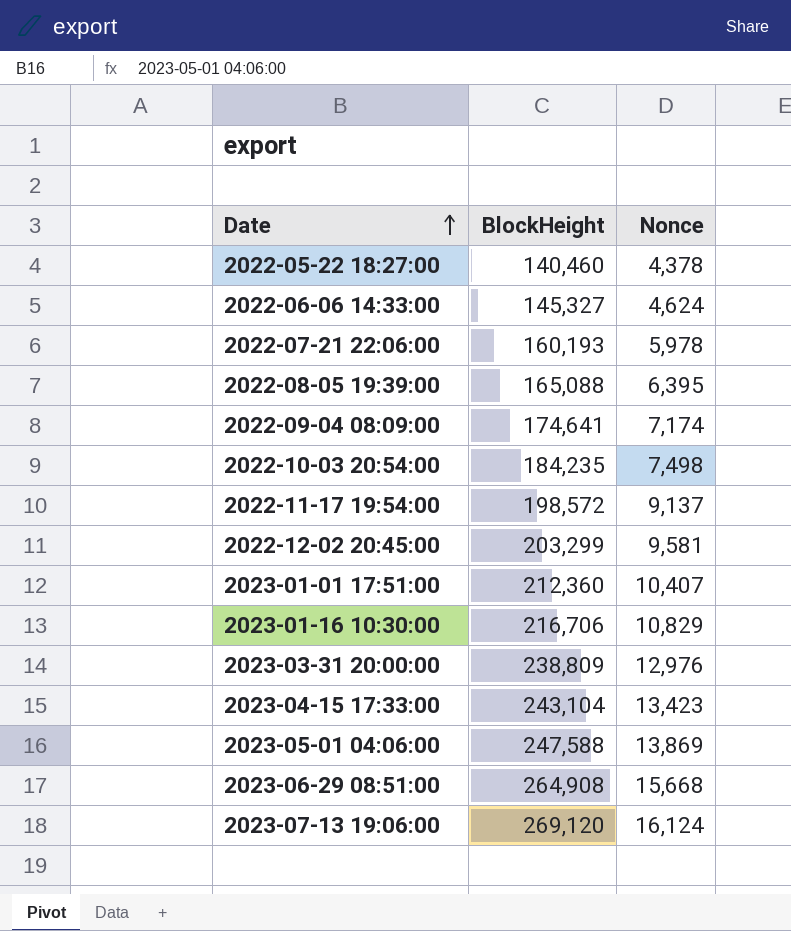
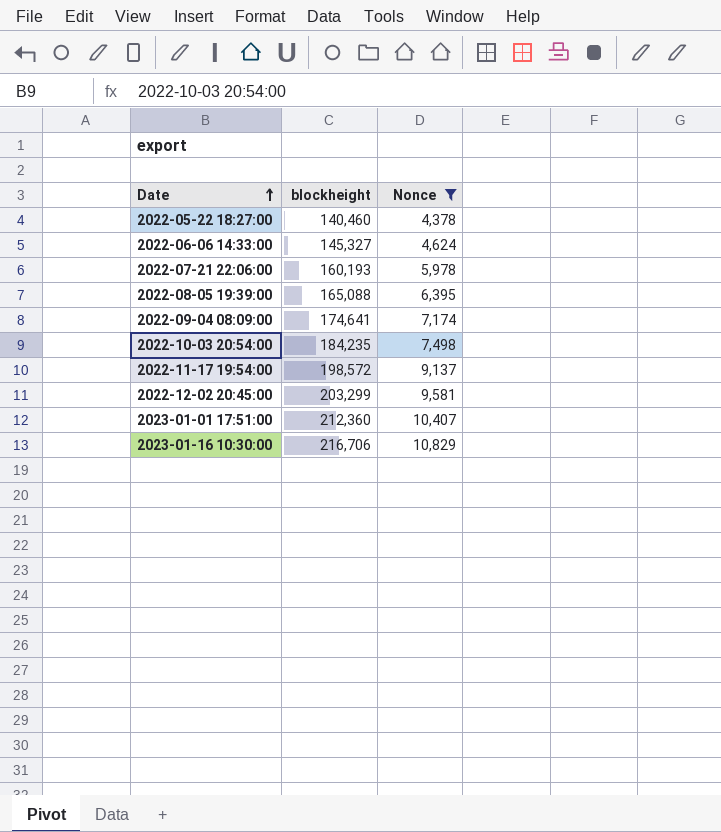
filter: none -> Nonce <= 10,829
column name: BlockHeight -> blockheight

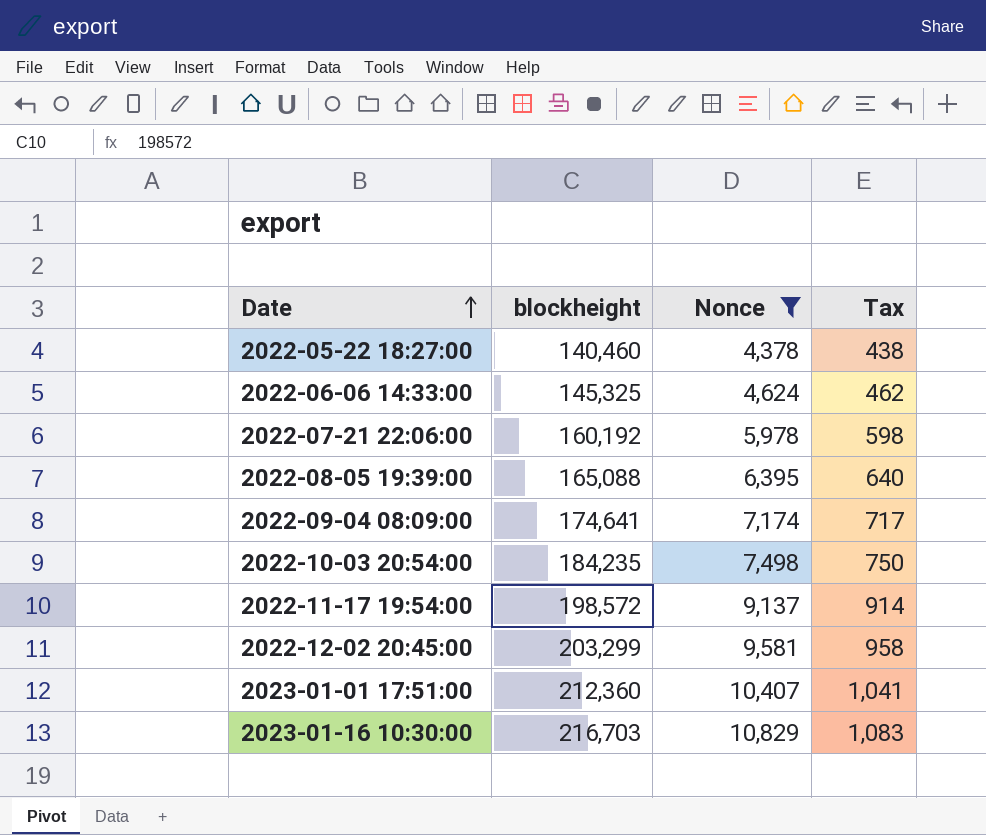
column Tax | formula: none -> [Nonce] * 0.1
2022-06-06 14:33:00 | blockheight: 145,327 -> 145,325
2022-07-21 22:06:00 | blockheight: 160,193 -> 160,192
2023-01-16 10:30:00 | blockheight: 216,706 -> 216,703

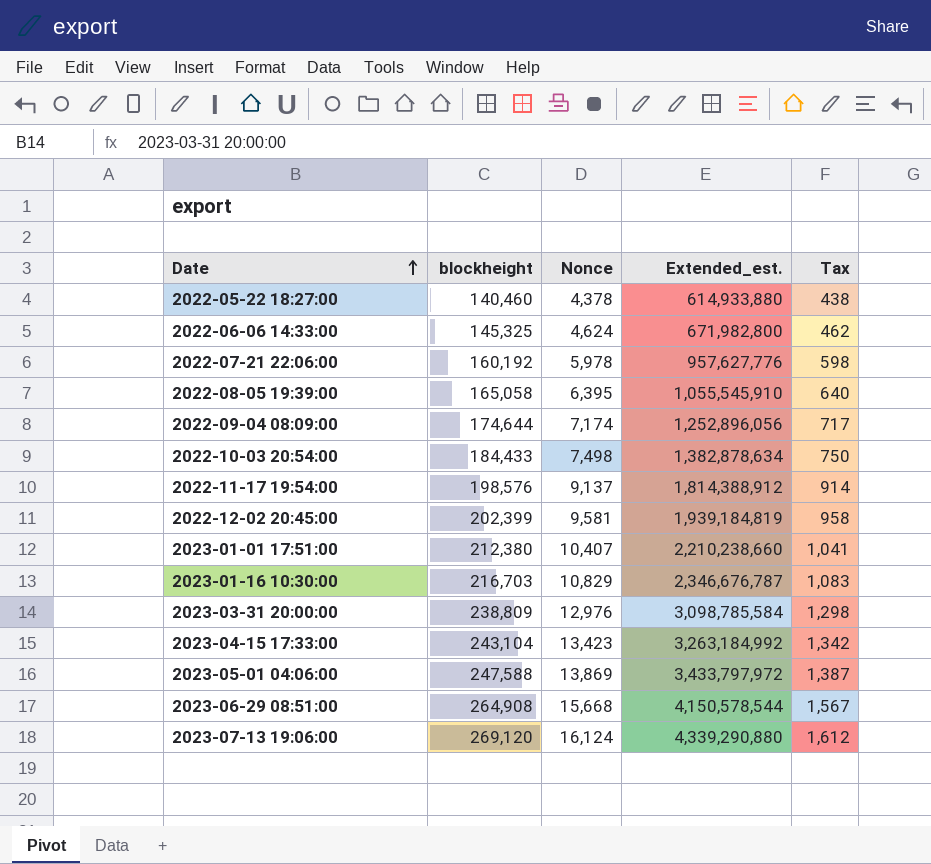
filter: Nonce <= 10,829 -> none
column Extended_est. | formula: none -> [blockheight] * [Nonce]
2022-08-05 19:39:00 | blockheight: 165,088 -> 165,058
2022-09-04 08:09:00 | blockheight: 174,641 -> 174,644
2022-10-03 20:54:00 | blockheight: 184,235 -> 184,433
2022-11-17 19:54:00 | blockheight: 198,572 -> 198,576
2022-12-02 20:45:00 | blockheight: 203,299 -> 202,399
2023-01-01 17:51:00 | blockheight: 212,360 -> 212,380

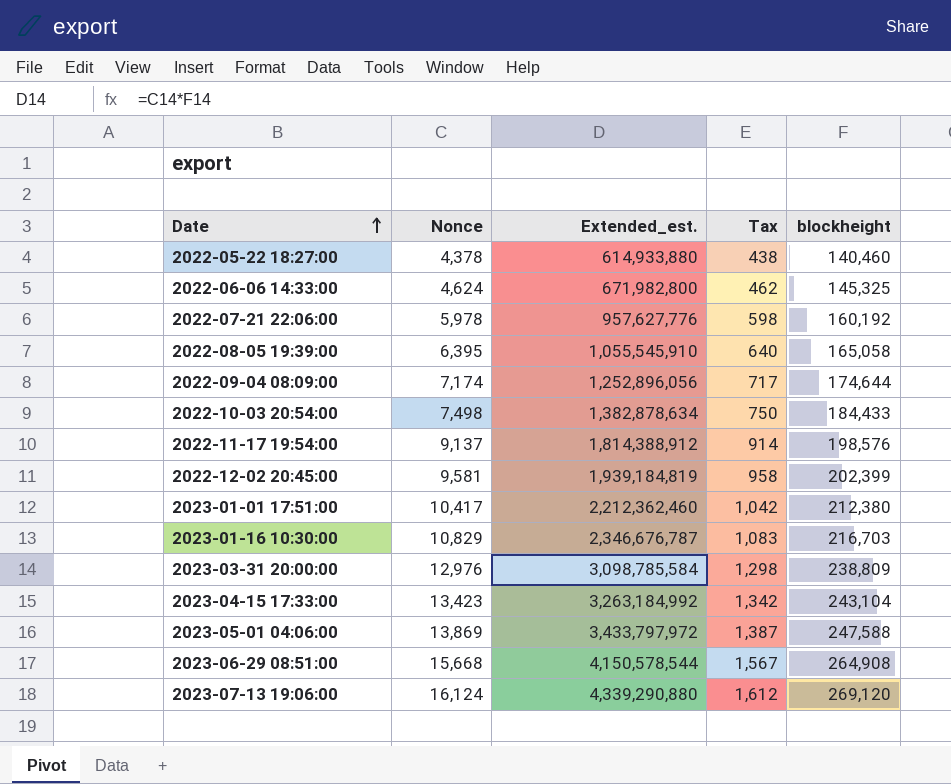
column blockheight | position: 2 -> 5
2023-01-01 17:51:00 | Nonce: 10,407 -> 10,417
2023-01-01 17:51:00 | Extended_est.: 2,210,238,660 -> 2,212,362,460
2023-01-01 17:51:00 | Tax: 1,041 -> 1,042

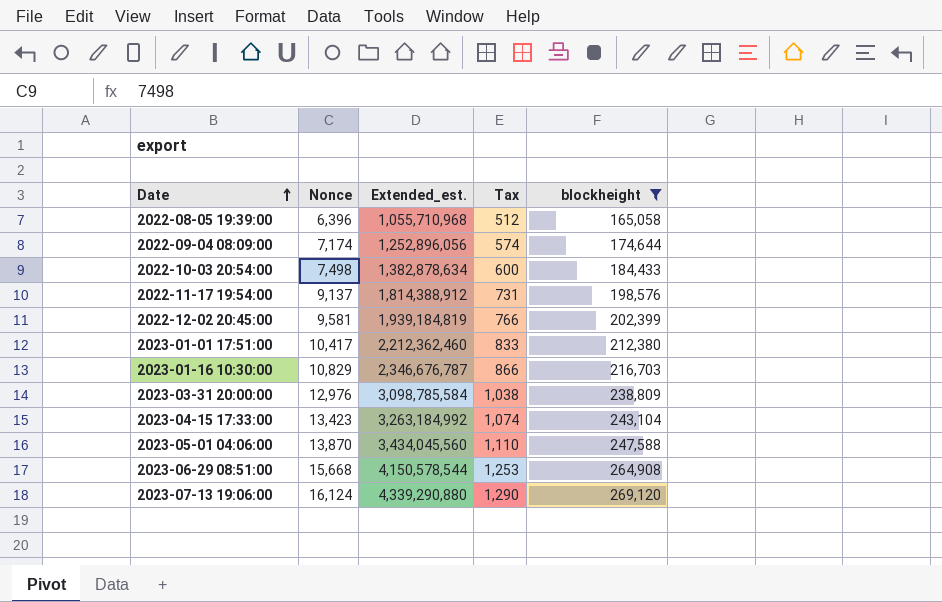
filter: none -> blockheight >= 165,058
column Tax | formula: [Nonce] * 0.1 -> [Nonce] * 0.08
2022-08-05 19:39:00 | Nonce: 6,395 -> 6,396
2022-08-05 19:39:00 | Extended_est.: 1,055,545,910 -> 1,055,710,968
2023-05-01 04:06:00 | Nonce: 13,869 -> 13,870
2023-05-01 04:06:00 | Extended_est.: 3,433,797,972 -> 3,434,045,560

